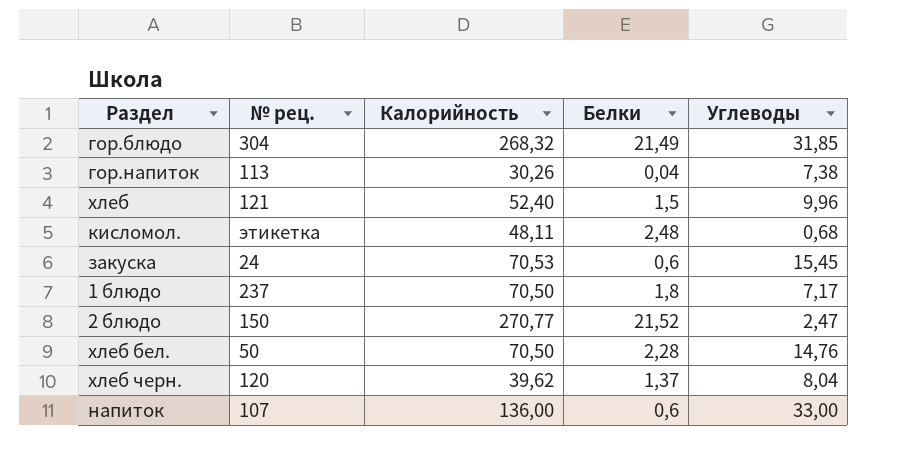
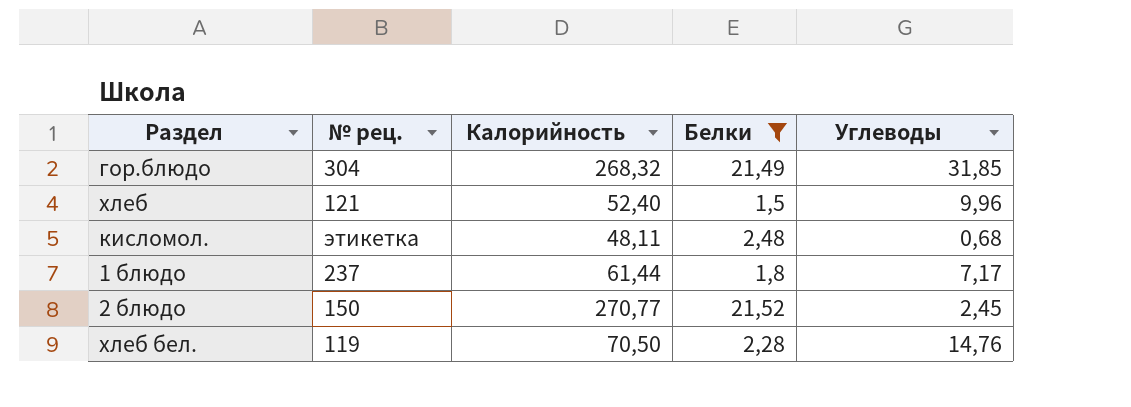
filter: none -> Белки >= 1,5
1 блюдо | Калорийность: 70,50 -> 61,44
2 блюдо | Углеводы: 2,47 -> 2,45
хлеб бел. | № рец.: 50 -> 119

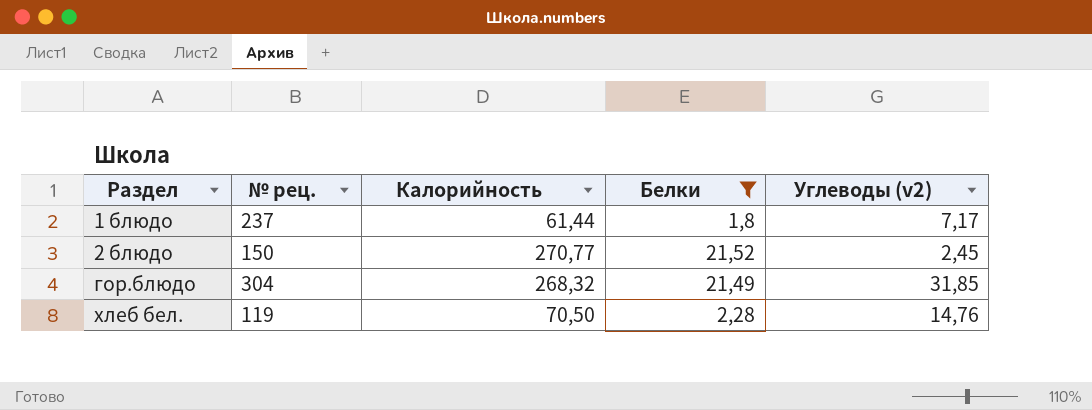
row order: none -> Раздел ascending
column name: Углеводы -> Углеводы (v2)
row хлеб: 121 | 52,40 | 1,5 | 9,96 -> none
row кисломол.: этикетка | 48,11 | 2,48 | 0,68 -> none

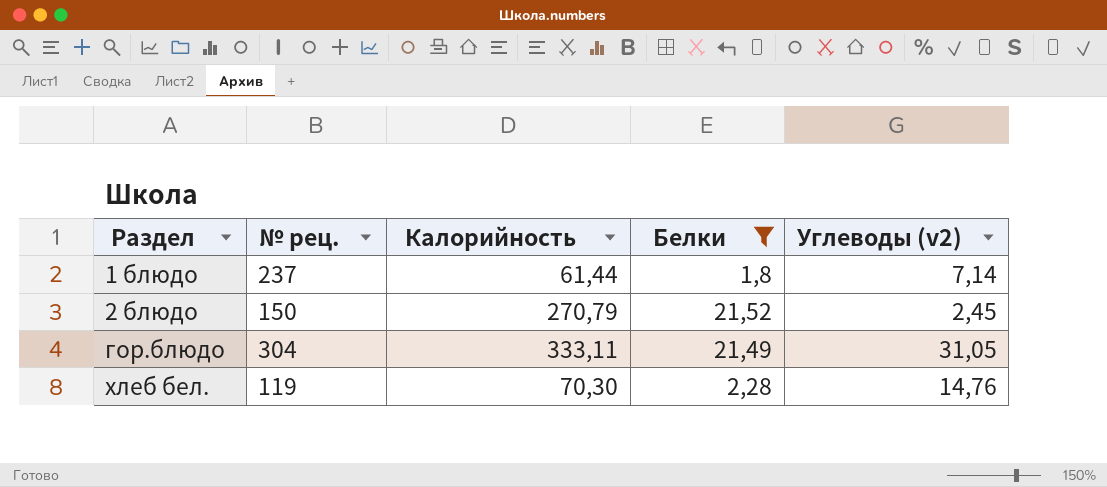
1 блюдо | Углеводы (v2): 7,17 -> 7,14
2 блюдо | Калорийность: 270,77 -> 270,79
гор.блюдо | Калорийность: 268,32 -> 333,11
гор.блюдо | Углеводы (v2): 31,85 -> 31,05
хлеб бел. | Калорийность: 70,50 -> 70,30

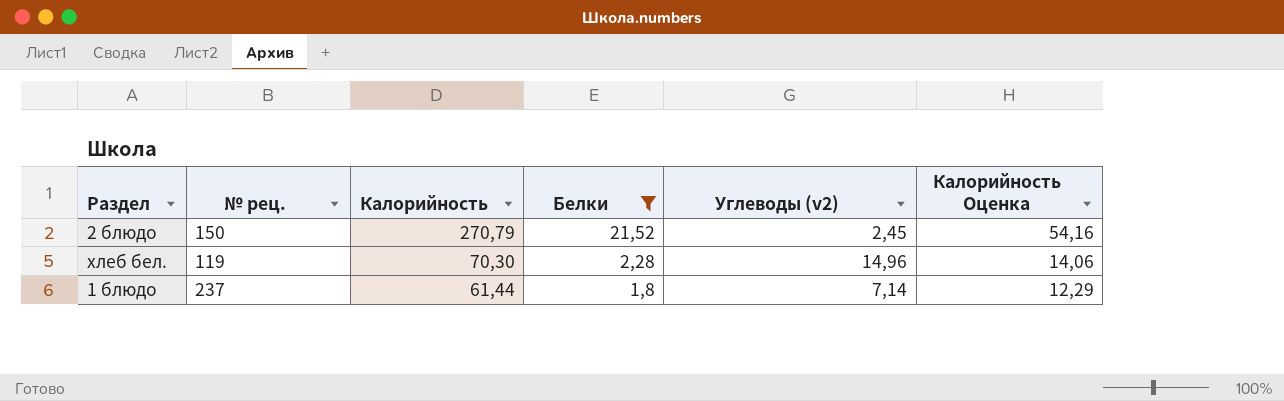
row order: Раздел ascending -> Калорийность descending
column Калорийность Оценка | formula: none -> [Калорийность] * 0,2
row гор.блюдо: 304 | 333,11 | 21,49 | 31,05 -> none
хлеб бел. | Углеводы (v2): 14,76 -> 14,96

